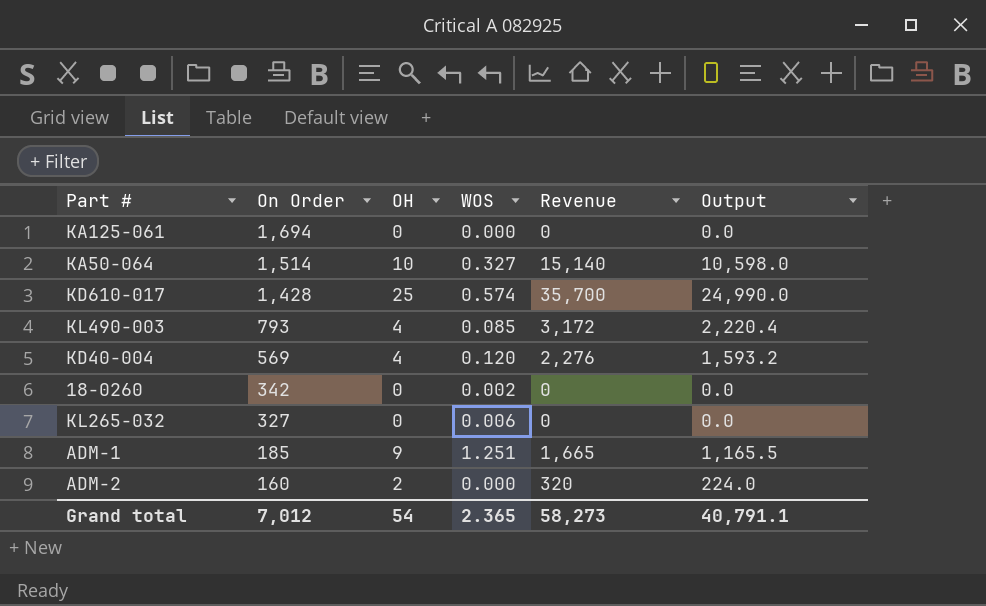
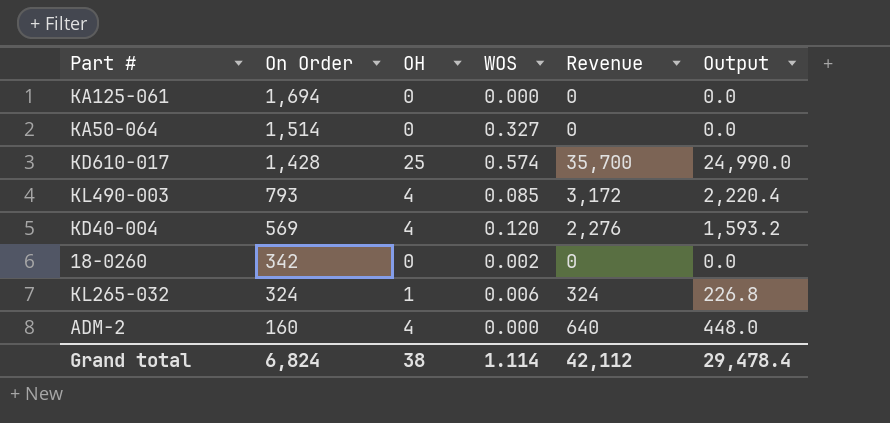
row ADM-1: 185 | 9 | 1.251 | 1,665 | 1,165.5 -> none
KA50-064 | OH: 10 -> 0
KA50-064 | Revenue: 15,140 -> 0
KA50-064 | Output: 10,598.0 -> 0.0
KL265-032 | On Order: 327 -> 324
KL265-032 | OH: 0 -> 1
KL265-032 | Revenue: 0 -> 324
KL265-032 | Output: 0.0 -> 226.8
ADM-2 | OH: 2 -> 4
ADM-2 | Revenue: 320 -> 640
ADM-2 | Output: 224.0 -> 448.0
Grand total | On Order: 7,012 -> 6,824
Grand total | OH: 54 -> 38
Grand total | WOS: 2.365 -> 1.114
Grand total | Revenue: 58,273 -> 42,112
Grand total | Output: 40,791.1 -> 29,478.4

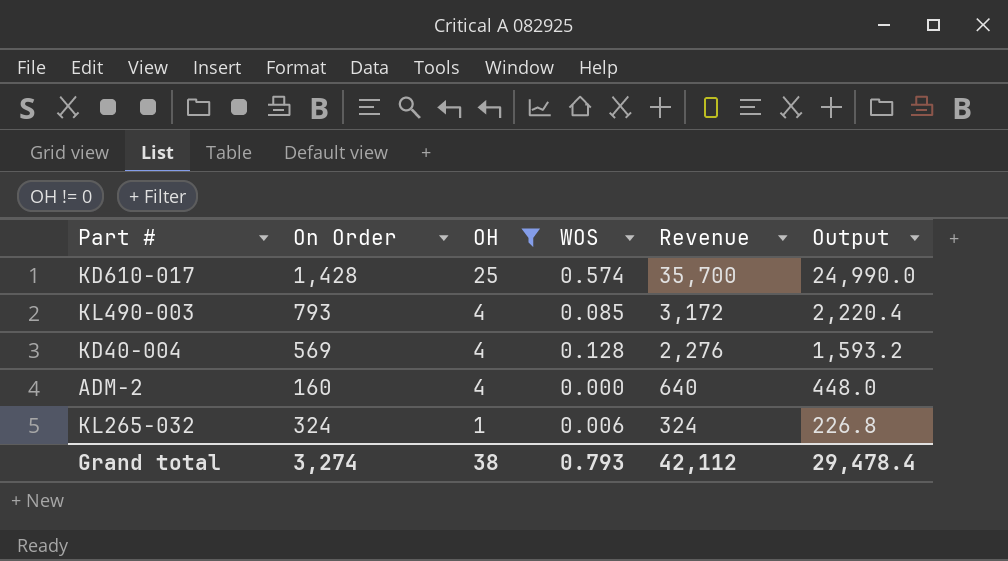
filter: none -> OH != 0
row order: On Order descending -> OH descending
KD40-004 | WOS: 0.120 -> 0.128
Grand total | On Order: 6,824 -> 3,274
Grand total | WOS: 1.114 -> 0.793

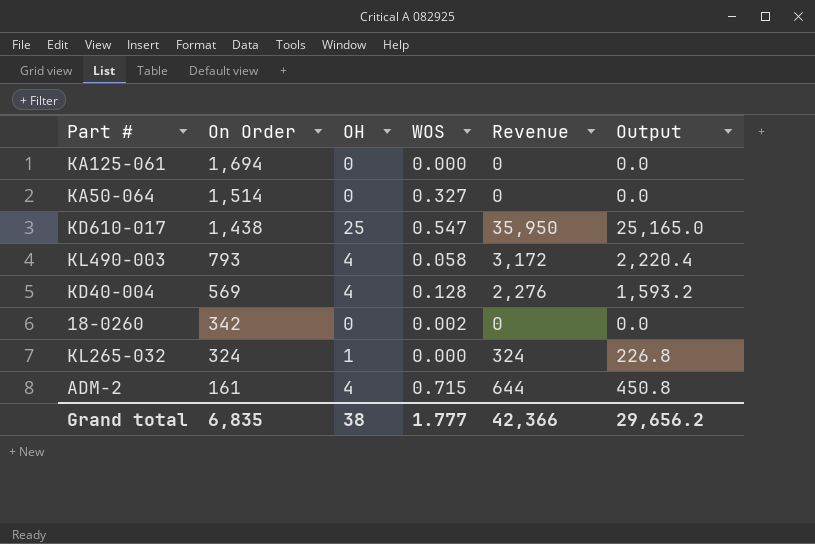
filter: OH != 0 -> none
row order: OH descending -> On Order descending
KD610-017 | On Order: 1,428 -> 1,438
KD610-017 | WOS: 0.574 -> 0.547
KD610-017 | Revenue: 35,700 -> 35,950
KD610-017 | Output: 24,990.0 -> 25,165.0
KL490-003 | WOS: 0.085 -> 0.058
KL265-032 | WOS: 0.006 -> 0.000
ADM-2 | On Order: 160 -> 161
ADM-2 | WOS: 0.000 -> 0.715
ADM-2 | Revenue: 640 -> 644
ADM-2 | Output: 448.0 -> 450.8
Grand total | On Order: 3,274 -> 6,835
Grand total | WOS: 0.793 -> 1.777
Grand total | Revenue: 42,112 -> 42,366
Grand total | Output: 29,478.4 -> 29,656.2

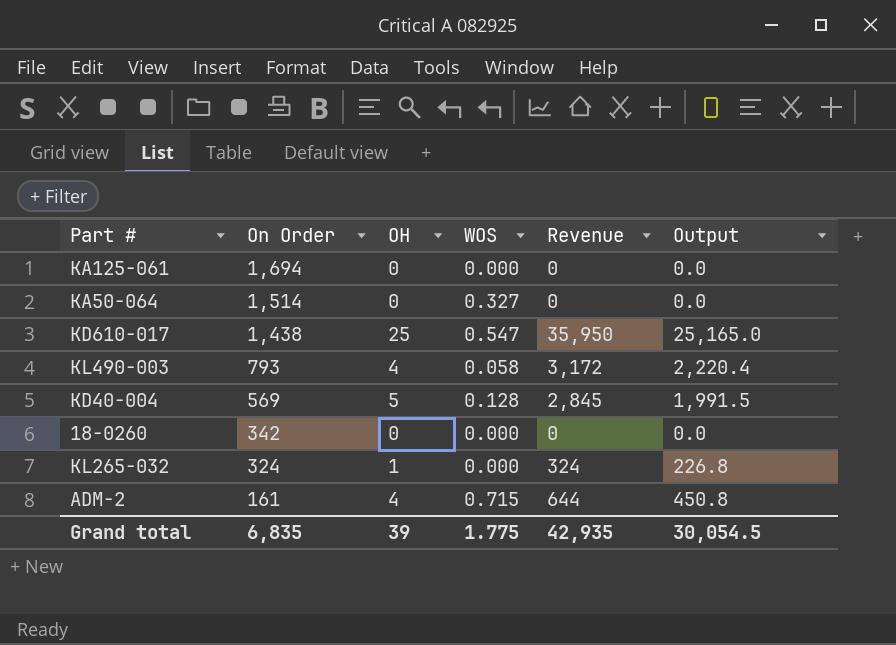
KD40-004 | OH: 4 -> 5
KD40-004 | Revenue: 2,276 -> 2,845
KD40-004 | Output: 1,593.2 -> 1,991.5
18-0260 | WOS: 0.002 -> 0.000
Grand total | OH: 38 -> 39
Grand total | WOS: 1.777 -> 1.775
Grand total | Revenue: 42,366 -> 42,935
Grand total | Output: 29,656.2 -> 30,054.5

